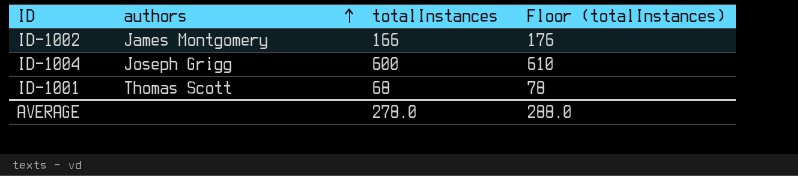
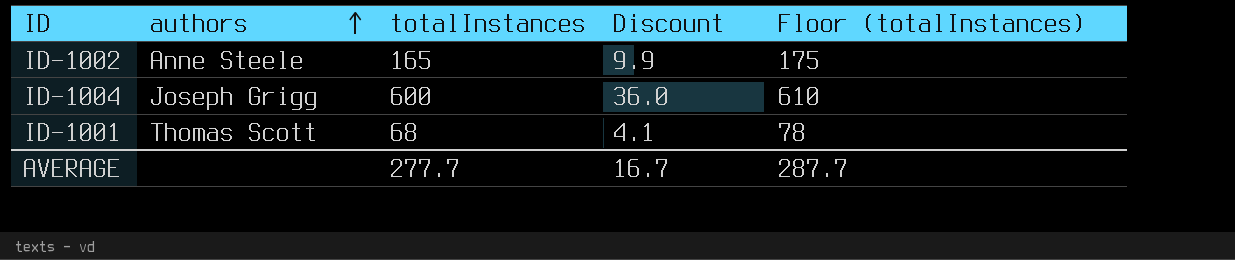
column Discount | formula: none -> [totalInstances] * 0.06
ID-1002 | authors: James Montgomery -> Anne Steele
ID-1002 | totalInstances: 166 -> 165
ID-1002 | Floor (totalInstances): 176 -> 175
AVERAGE | totalInstances: 278.0 -> 277.7
AVERAGE | Floor (totalInstances): 288.0 -> 287.7

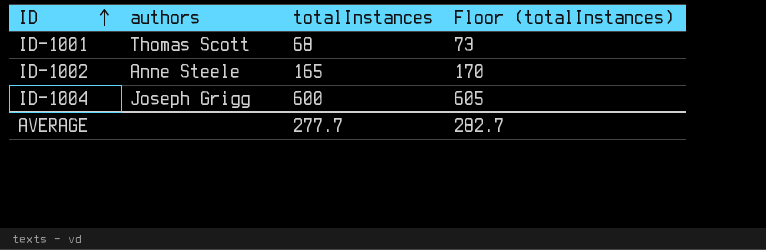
row order: authors ascending -> ID ascending
column Discount | formula: [totalInstances] * 0.06 -> none
column Floor (totalInstances) | formula: [totalInstances] + 10 -> [totalInstances] + 5
AVERAGE | Floor (totalInstances): 287.7 -> 282.7

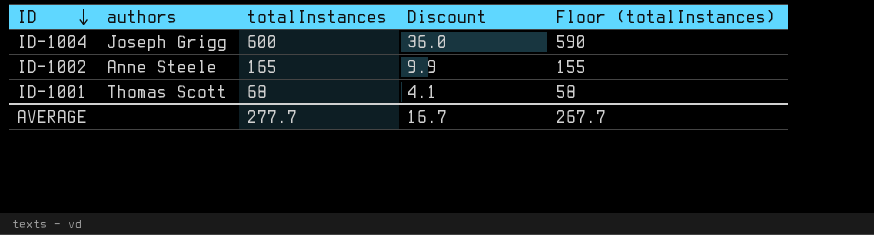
row order: ID ascending -> ID descending
column Discount | formula: none -> [totalInstances] * 0.06
column Floor (totalInstances) | formula: [totalInstances] + 5 -> [totalInstances] - 10
AVERAGE | Floor (totalInstances): 282.7 -> 267.7

